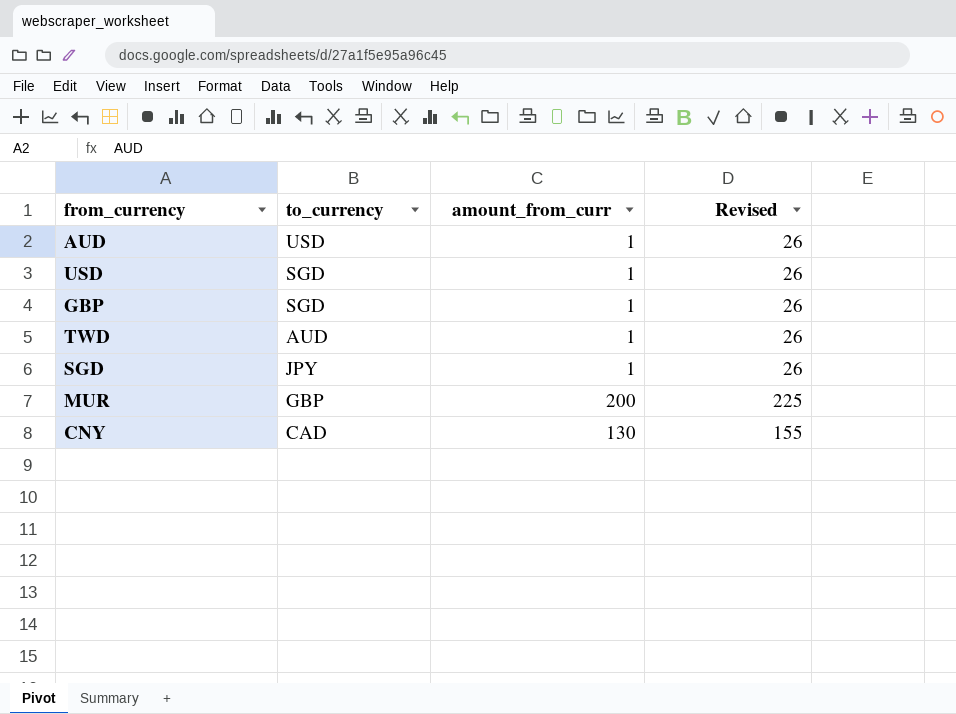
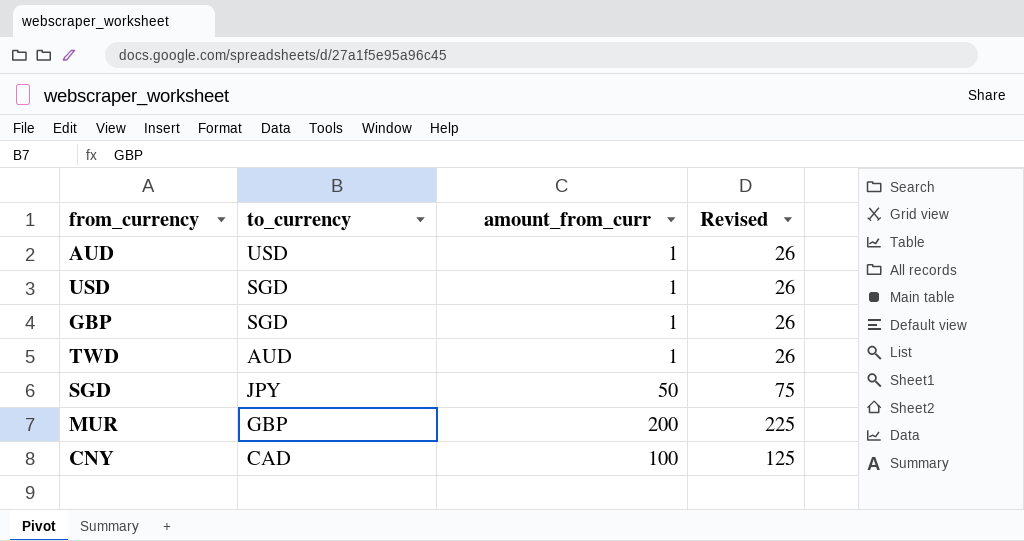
SGD | amount_from_curr: 1 -> 50
SGD | Revised: 26 -> 75
CNY | amount_from_curr: 130 -> 100
CNY | Revised: 155 -> 125

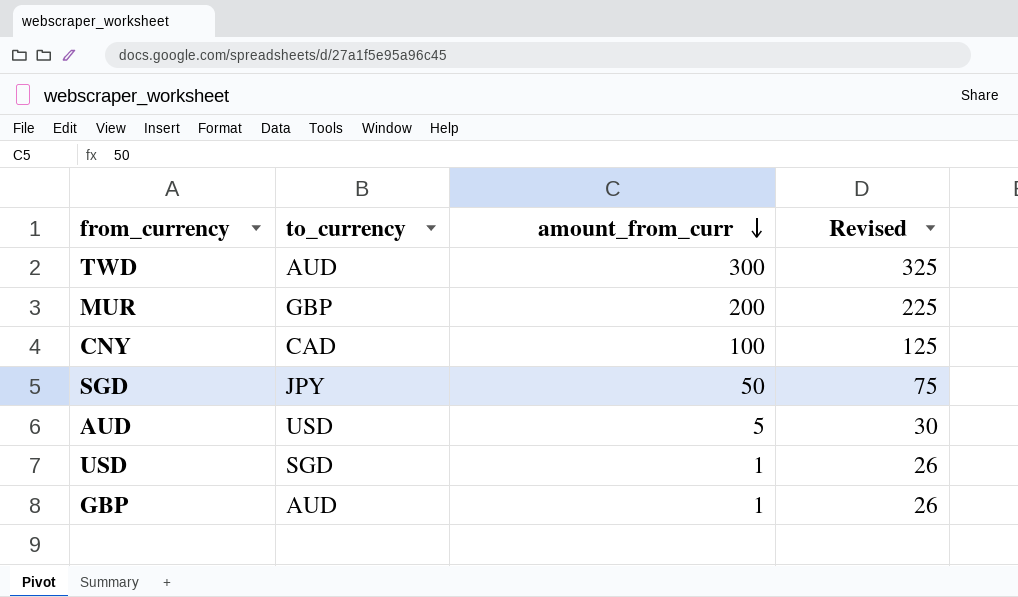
row order: none -> amount_from_curr descending
TWD | amount_from_curr: 1 -> 300
TWD | Revised: 26 -> 325
AUD | amount_from_curr: 1 -> 5
AUD | Revised: 26 -> 30
GBP | to_currency: SGD -> AUD

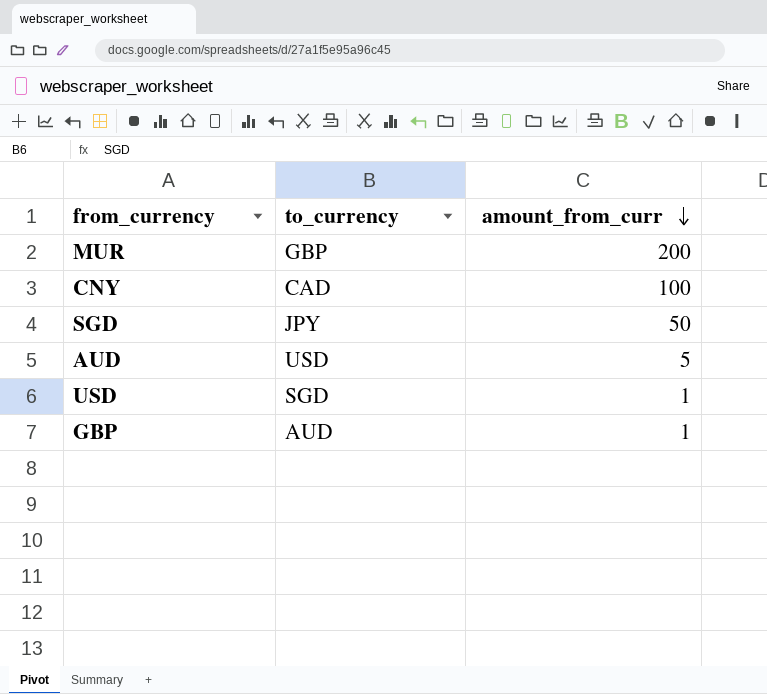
column Revised | formula: [amount_from_curr] + 25 -> none
row TWD: AUD | 300 | 325 -> none

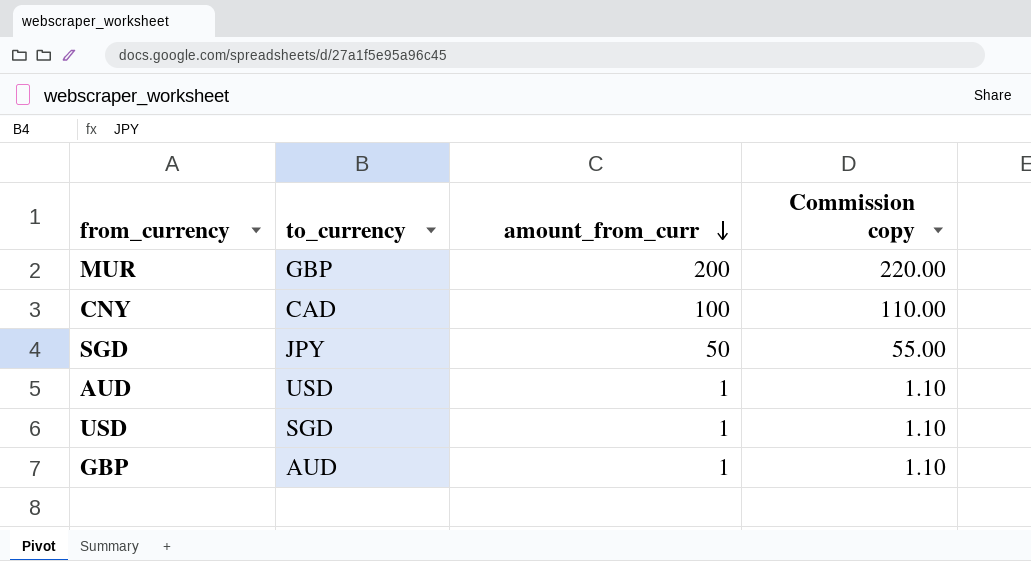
column Commission copy | formula: none -> [amount_from_curr] * 1.1
AUD | amount_from_curr: 5 -> 1

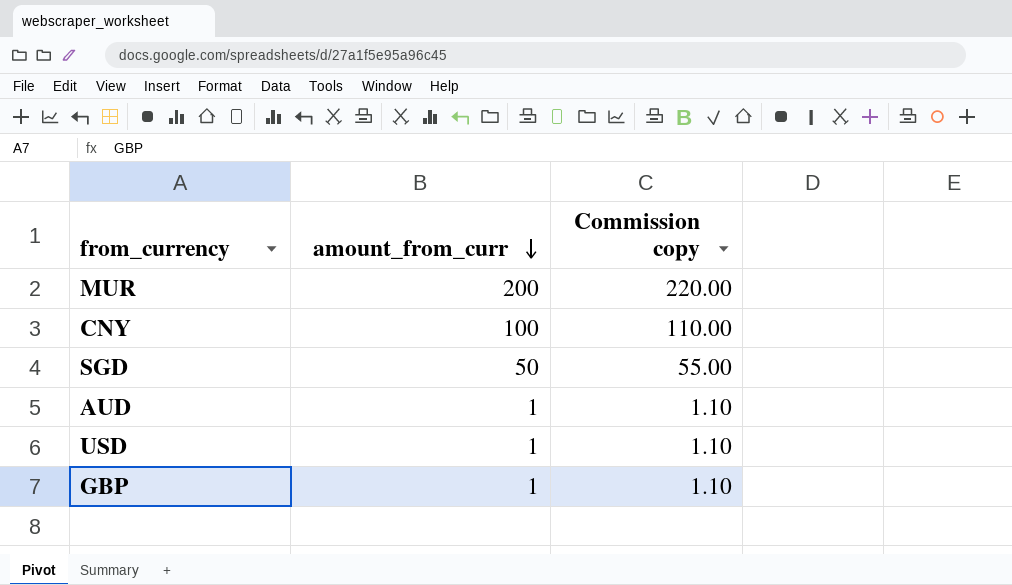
column to_currency | position: 2 -> none

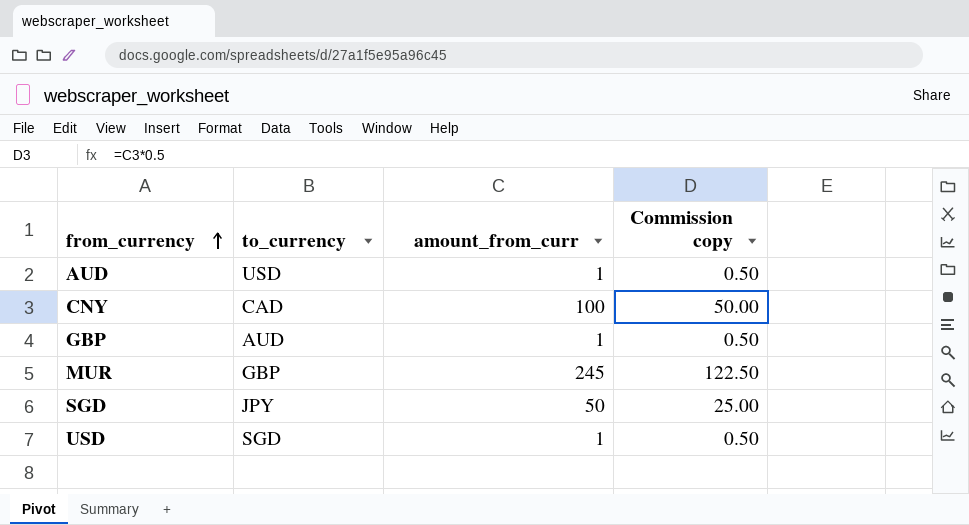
row order: amount_from_curr descending -> from_currency ascending
column to_currency | position: none -> 2
column Commission copy | formula: [amount_from_curr] * 1.1 -> [amount_from_curr] * 0.5
MUR | amount_from_curr: 200 -> 245

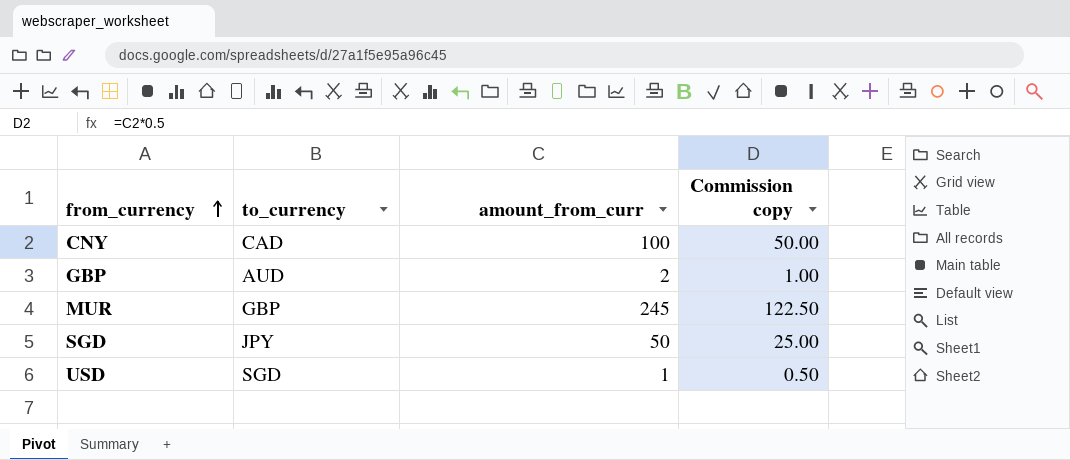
row AUD: USD | 1 | 0.50 -> none
GBP | amount_from_curr: 1 -> 2
GBP | Commission copy: 0.50 -> 1.00

